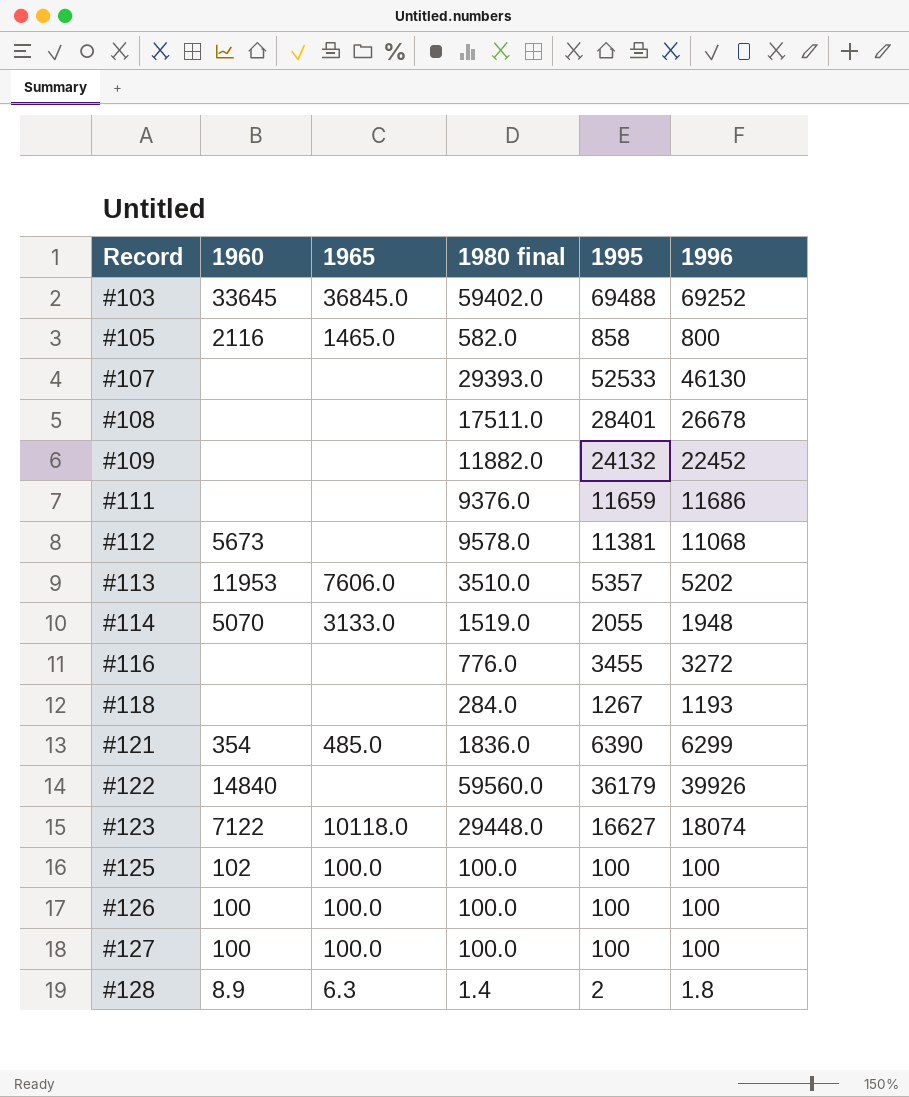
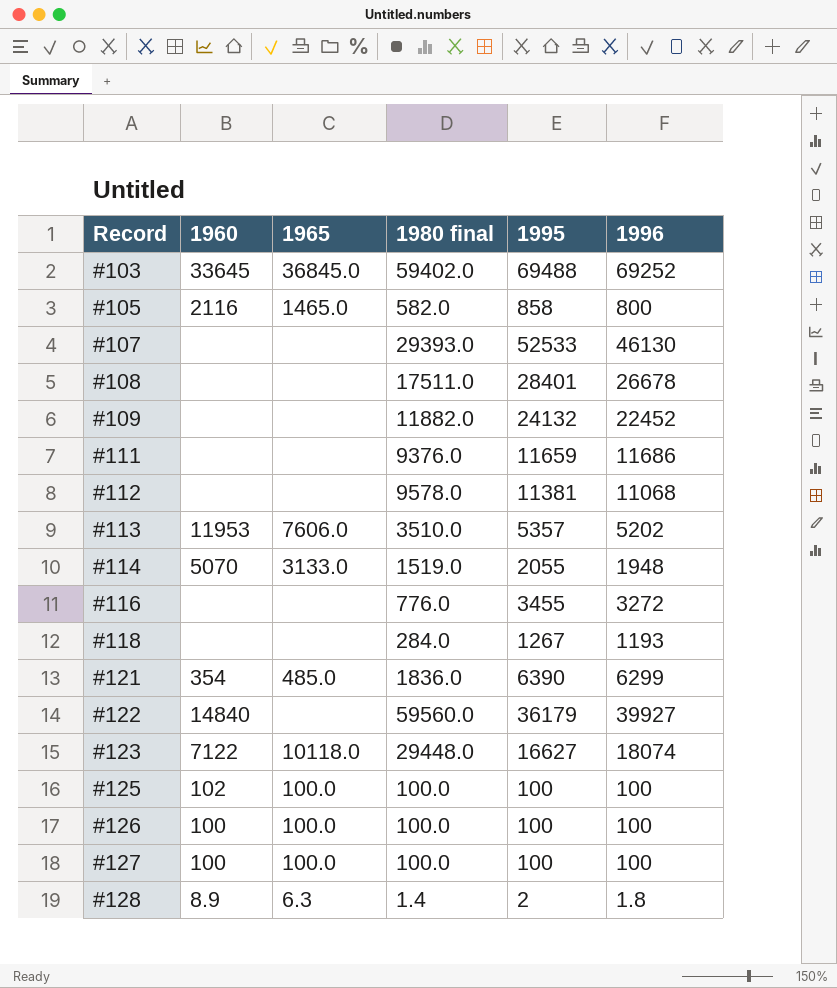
#112 | 1960: 5673 -> none
#122 | 1996: 39926 -> 39927

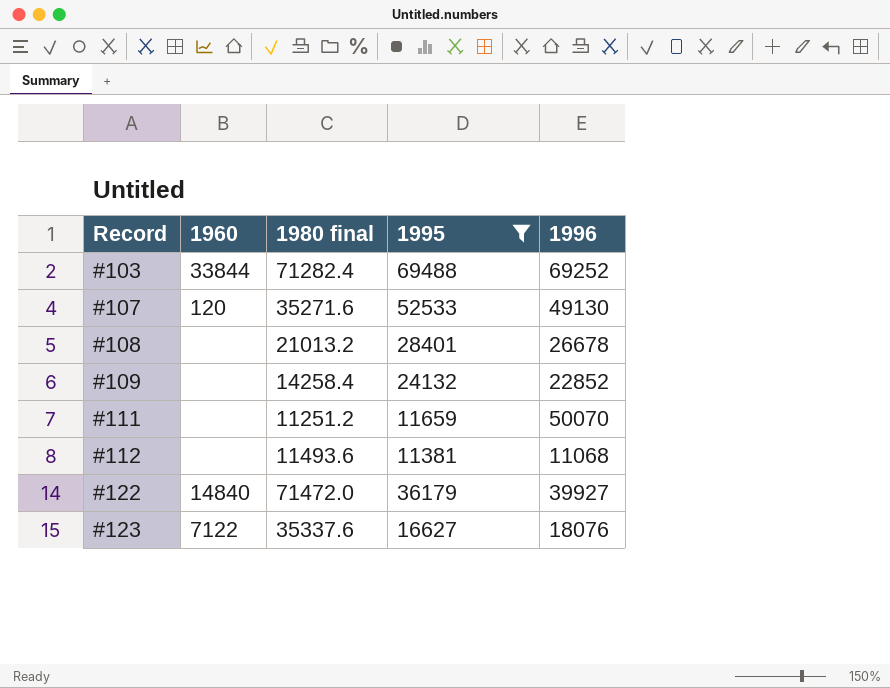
filter: none -> 1995 >= 11381
column 1965 | position: 3 -> none
#103 | 1960: 33645 -> 33844
#103 | 1980 final: 59402.0 -> 71282.4
#107 | 1960: none -> 120
#107 | 1980 final: 29393.0 -> 35271.6
#107 | 1996: 46130 -> 49130
#108 | 1980 final: 17511.0 -> 21013.2
#109 | 1980 final: 11882.0 -> 14258.4
#109 | 1996: 22452 -> 22852
#111 | 1980 final: 9376.0 -> 11251.2
#111 | 1996: 11686 -> 50070
#112 | 1980 final: 9578.0 -> 11493.6
#122 | 1980 final: 59560.0 -> 71472.0
#123 | 1980 final: 29448.0 -> 35337.6
#123 | 1996: 18074 -> 18076

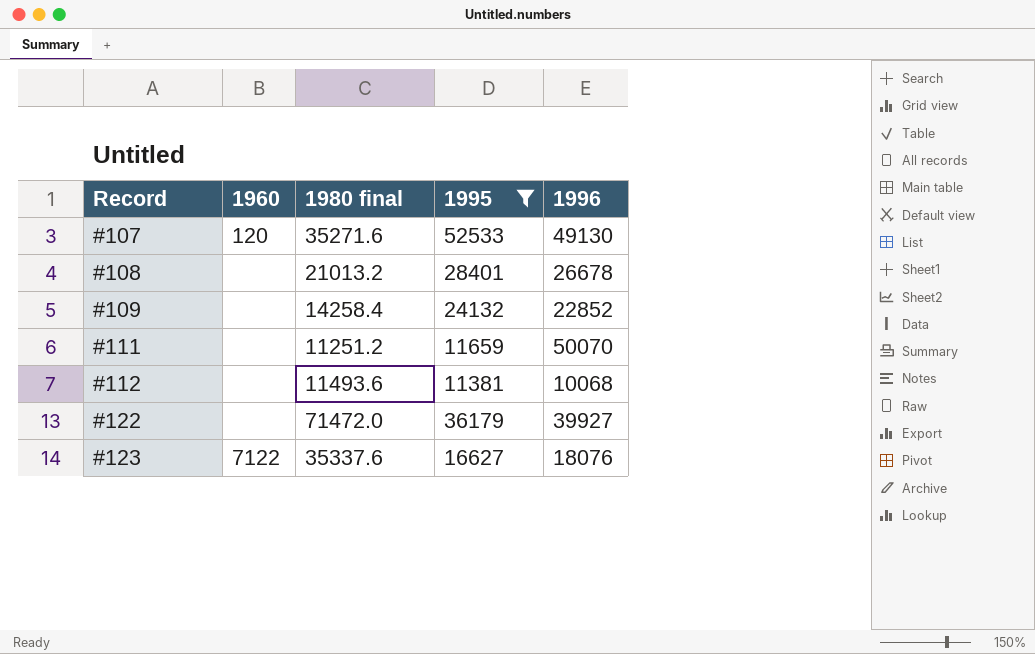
row #103: 33844 | 71282.4 | 69488 | 69252 -> none
#112 | 1996: 11068 -> 10068
#122 | 1960: 14840 -> none

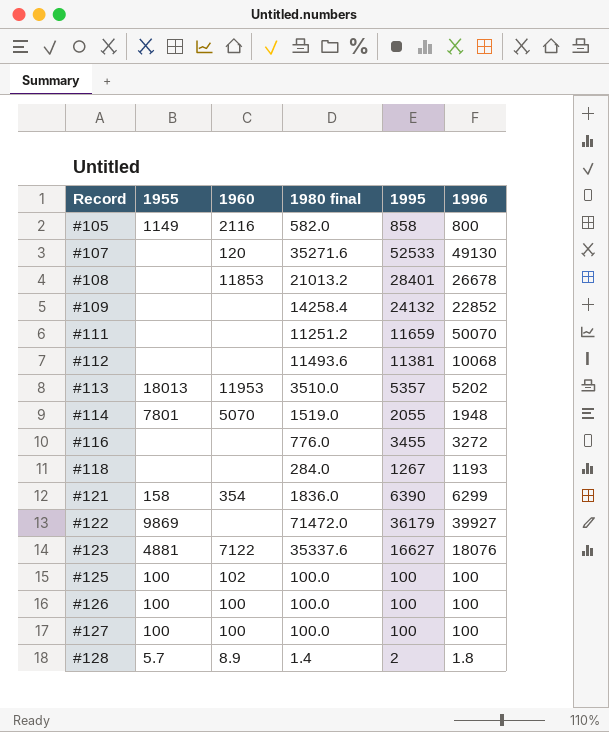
filter: 1995 >= 11381 -> none
column 1955 | position: none -> 2
#108 | 1960: none -> 11853

